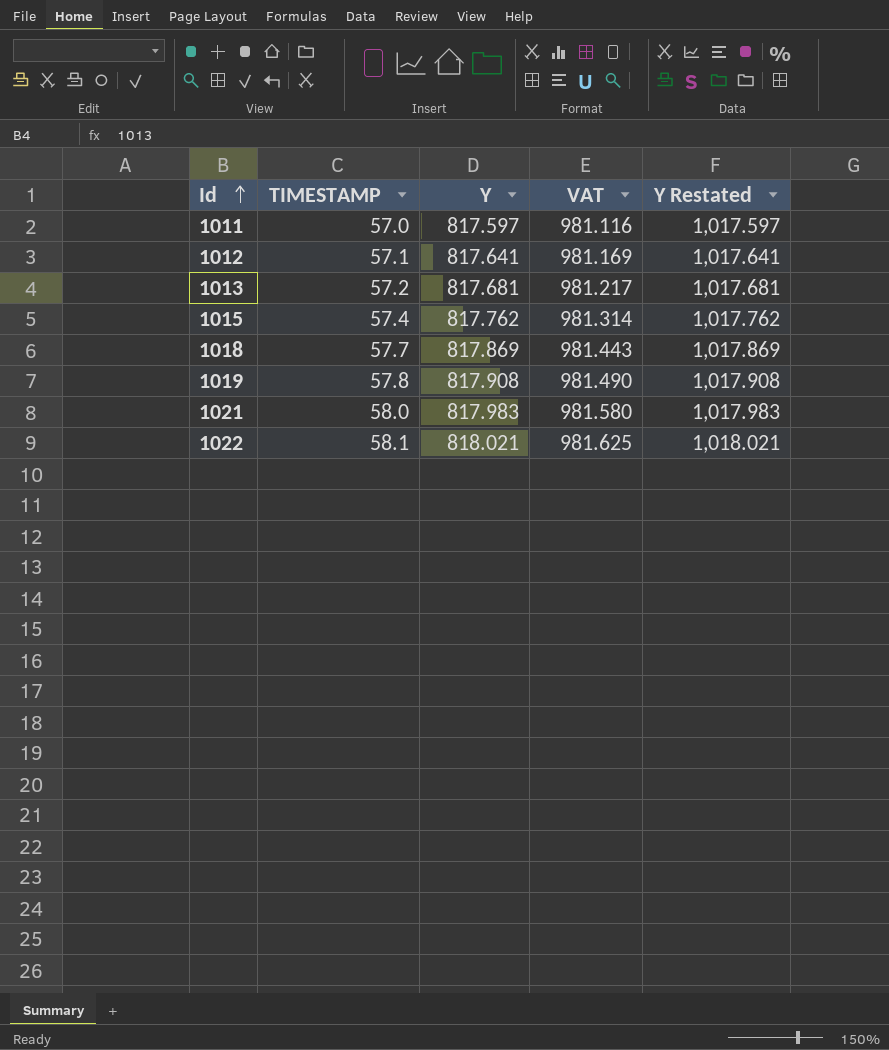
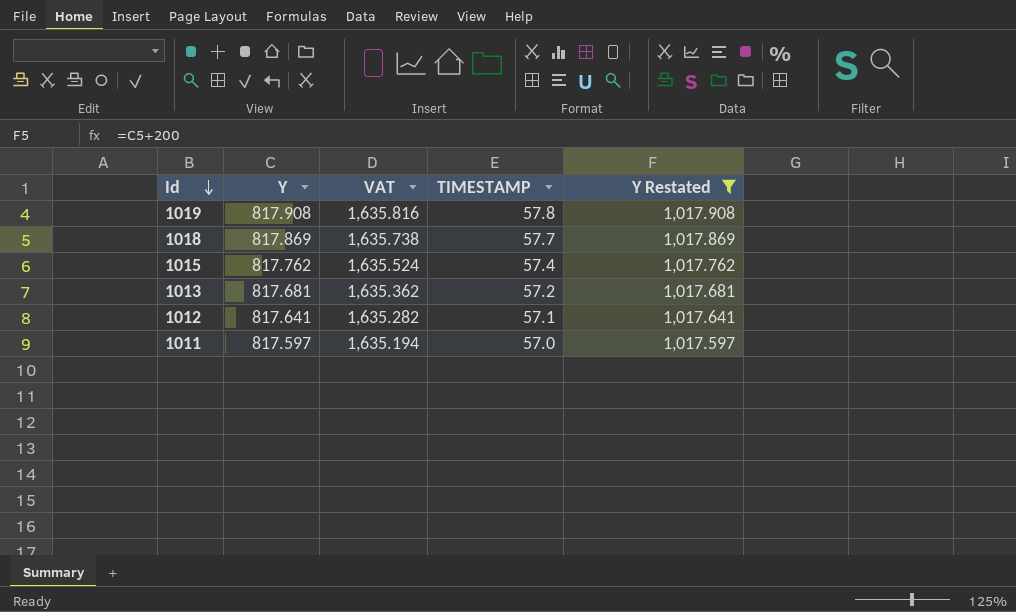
filter: none -> Y Restated <= 1,017.908
row order: Id ascending -> Id descending
column VAT | formula: [Y] * 1.2 -> [Y] * 2
column TIMESTAMP | position: 2 -> 4

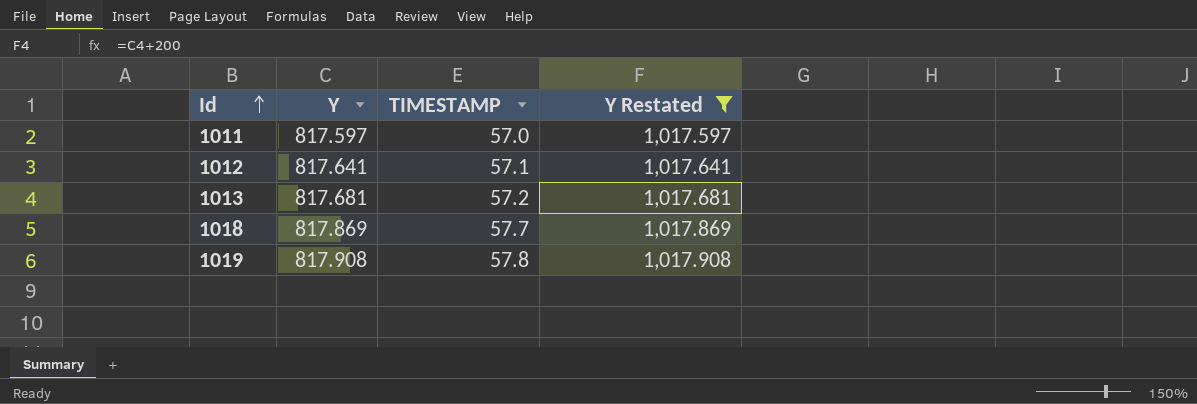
row order: Id descending -> Id ascending
column VAT | formula: [Y] * 2 -> none
row 1015: 817.762 | 1,635.524 | 57.4 | 1,017.762 -> none

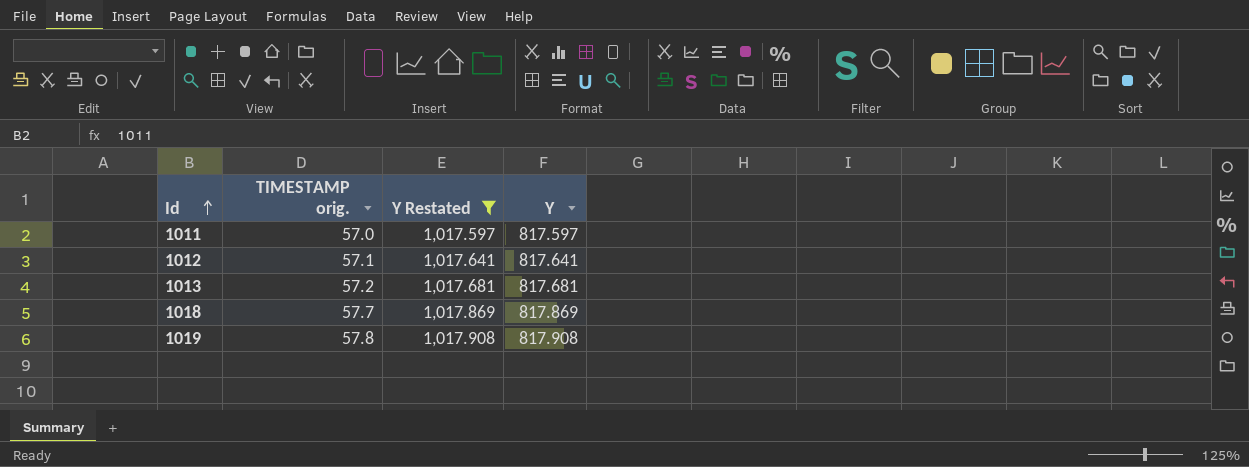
column name: TIMESTAMP -> TIMESTAMP orig.
column Y | position: 2 -> 4

